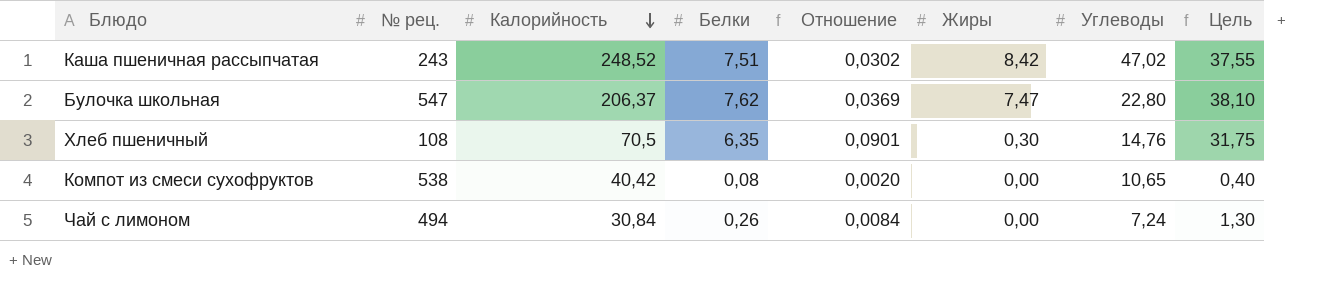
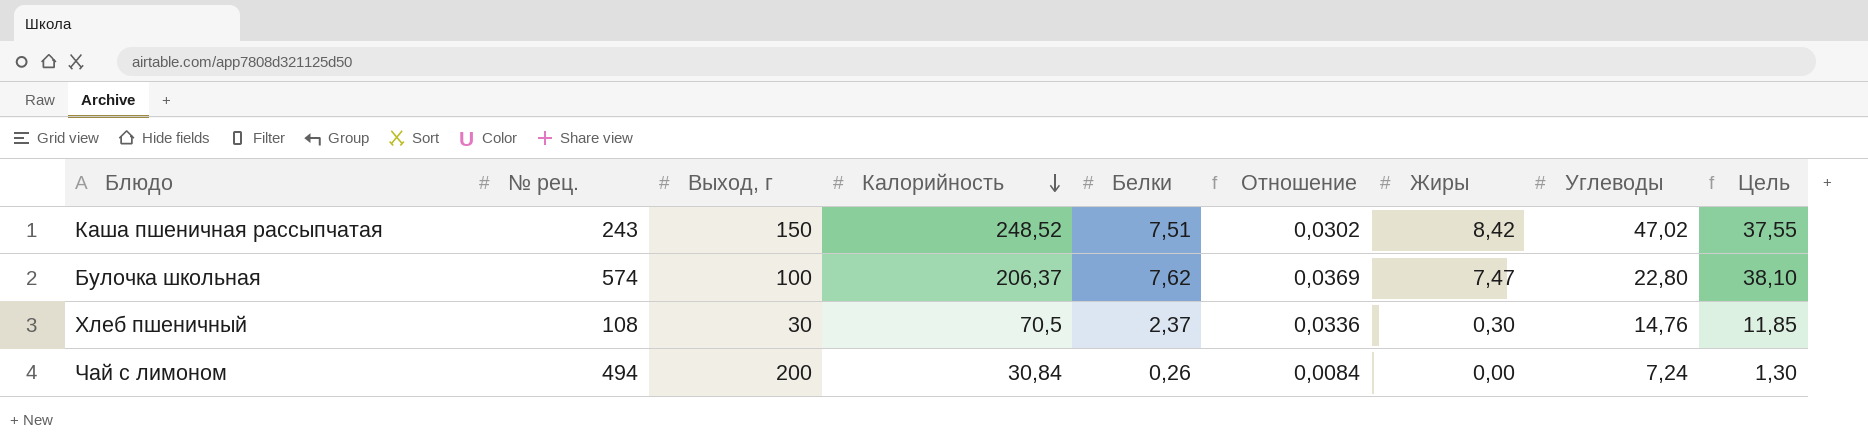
column Выход, г | position: none -> 3
row Компот из смеси сухофруктов: 538 | 40,42 | 0,08 | 0,0020 | 0,00 | 10,65 | 0,40 -> none
Булочка школьная | № рец.: 547 -> 574
Хлеб пшеничный | Белки: 6,35 -> 2,37
Хлеб пшеничный | Отношение: 0,0901 -> 0,0336
Хлеб пшеничный | Цель: 31,75 -> 11,85

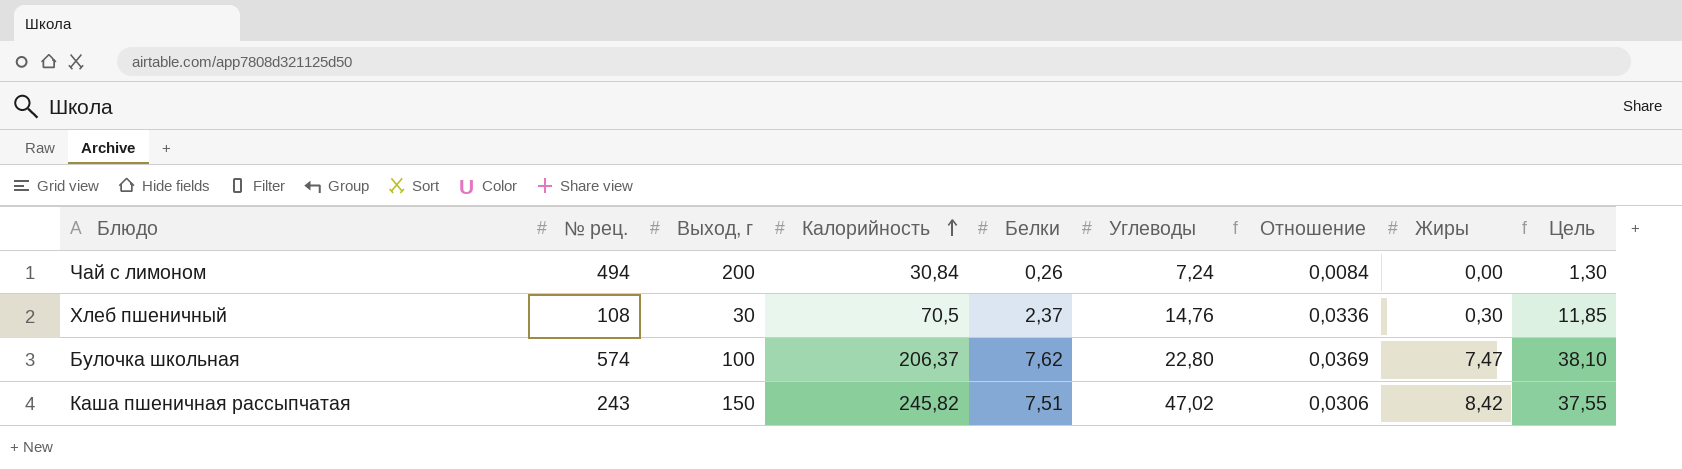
row order: Калорийность descending -> Калорийность ascending
column Углеводы | position: 8 -> 6
Каша пшеничная рассыпчатая | Калорийность: 248,52 -> 245,82
Каша пшеничная рассыпчатая | Отношение: 0,0302 -> 0,0306

